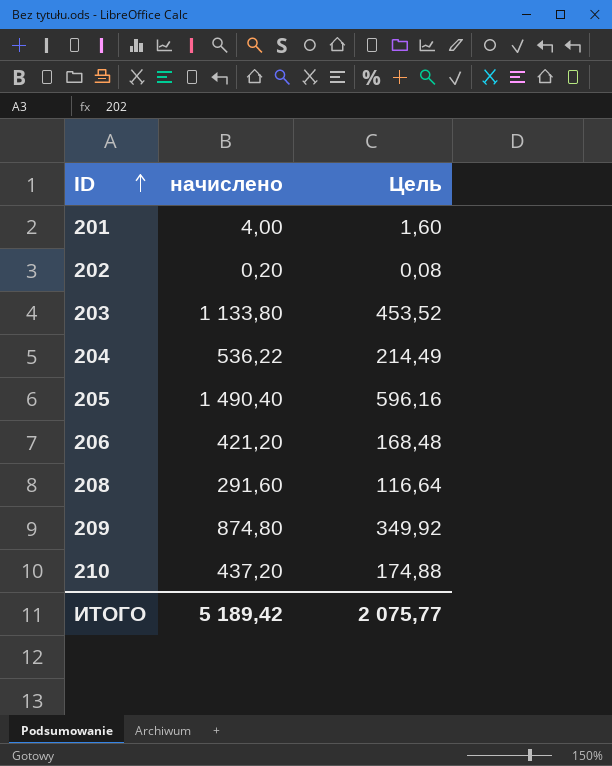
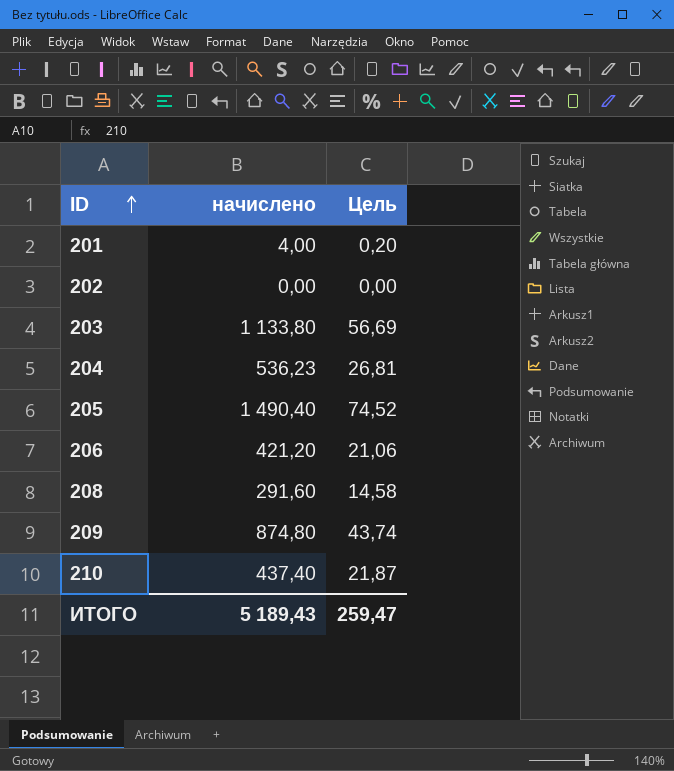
column Цель | formula: [начислено] * 0,4 -> [начислено] * 0,05
202 | начислено: 0,20 -> 0,00
204 | начислено: 536,22 -> 536,23
210 | начислено: 437,20 -> 437,40
ИТОГО | начислено: 5 189,42 -> 5 189,43
ИТОГО | Цель: 2 075,77 -> 259,47

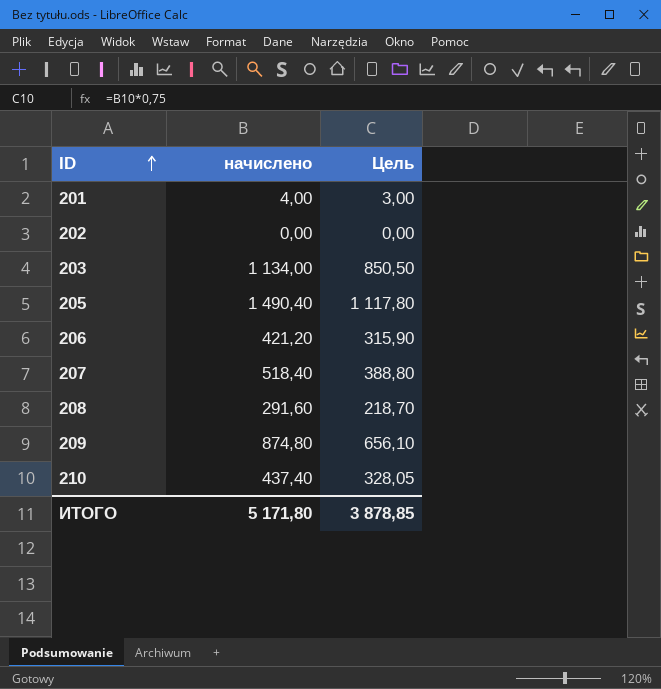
column Цель | formula: [начислено] * 0,05 -> [начислено] * 0,75
row 204: 536,23 | 26,81 -> none
203 | начислено: 1 133,80 -> 1 134,00
row 207: none -> 518,40 | 388,80
ИТОГО | начислено: 5 189,43 -> 5 171,80
ИТОГО | Цель: 259,47 -> 3 878,85

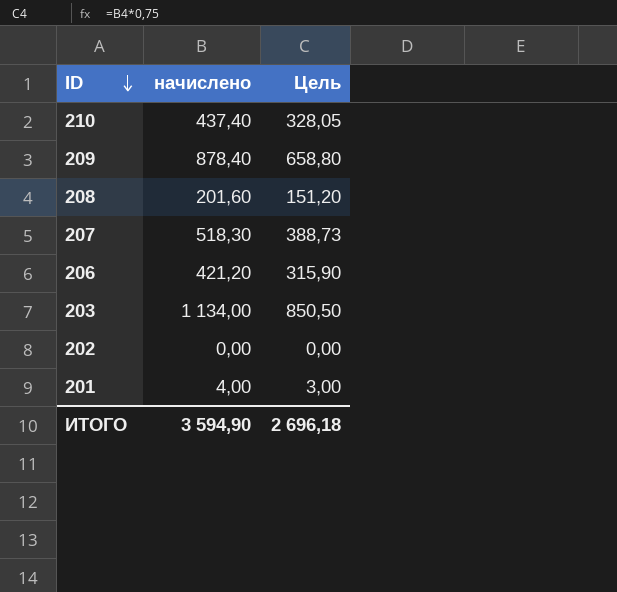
row order: ID ascending -> ID descending
row 205: 1 490,40 | 1 117,80 -> none
209 | начислено: 874,80 -> 878,40
209 | Цель: 656,10 -> 658,80
208 | начислено: 291,60 -> 201,60
208 | Цель: 218,70 -> 151,20
207 | начислено: 518,40 -> 518,30
207 | Цель: 388,80 -> 388,73
ИТОГО | начислено: 5 171,80 -> 3 594,90
ИТОГО | Цель: 3 878,85 -> 2 696,18

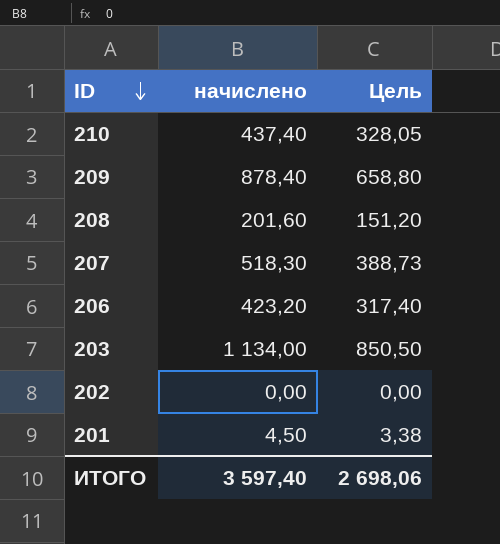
206 | начислено: 421,20 -> 423,20
206 | Цель: 315,90 -> 317,40
201 | начислено: 4,00 -> 4,50
201 | Цель: 3,00 -> 3,38
ИТОГО | начислено: 3 594,90 -> 3 597,40
ИТОГО | Цель: 2 696,18 -> 2 698,06

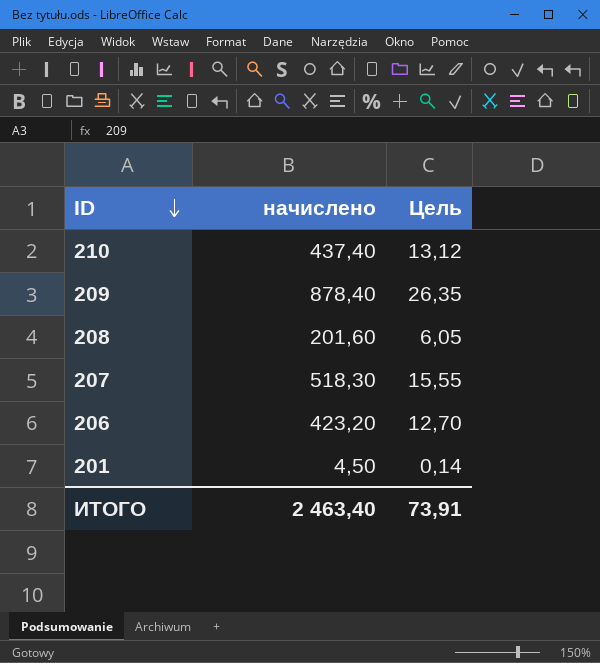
column Цель | formula: [начислено] * 0,75 -> [начислено] * 0,03
row 203: 1 134,00 | 850,50 -> none
row 202: 0,00 | 0,00 -> none
ИТОГО | начислено: 3 597,40 -> 2 463,40
ИТОГО | Цель: 2 698,06 -> 73,91

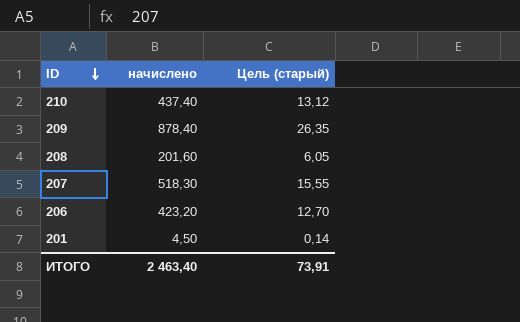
column name: Цель -> Цель (старый)

